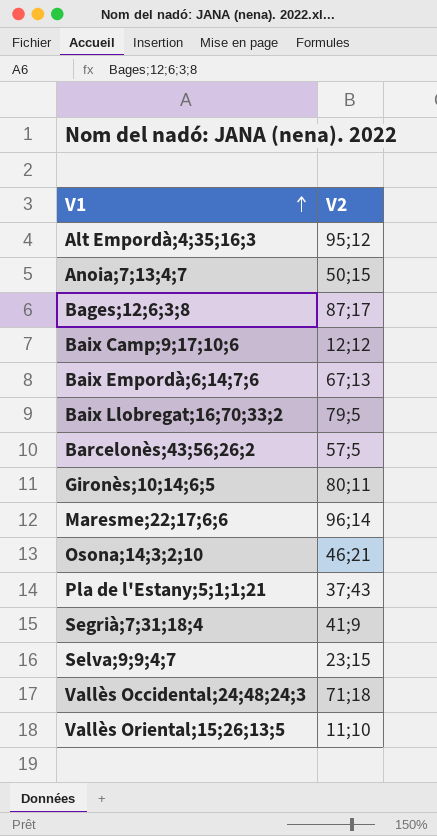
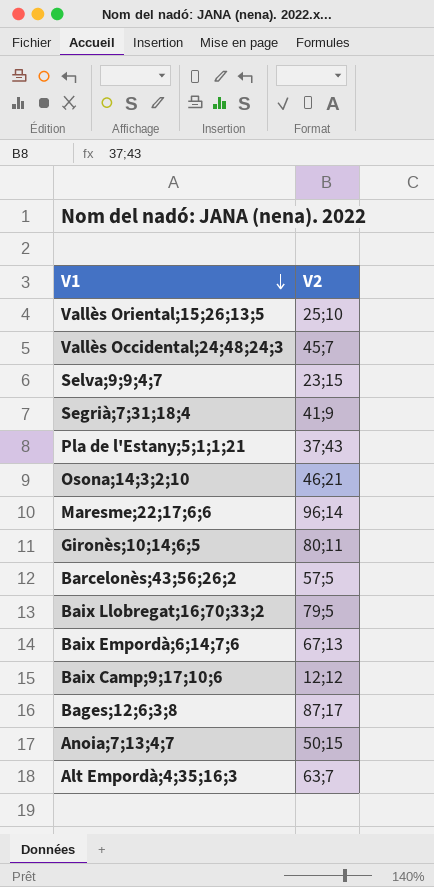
row order: V1 ascending -> V1 descending
Vallès Oriental;15;26;13;5 | V2: 11;10 -> 25;10
Vallès Occidental;24;48;24;3 | V2: 71;18 -> 45;7
Alt Empordà;4;35;16;3 | V2: 95;12 -> 63;7

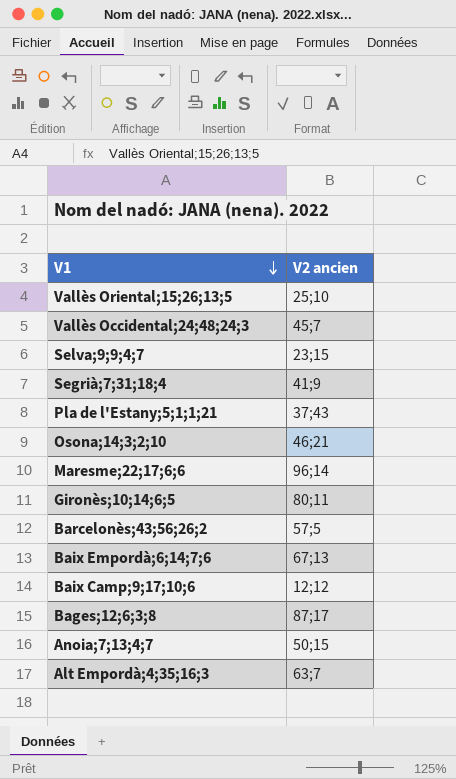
column name: V2 -> V2 ancien
row Baix Llobregat;16;70;33;2: 79;5 -> none

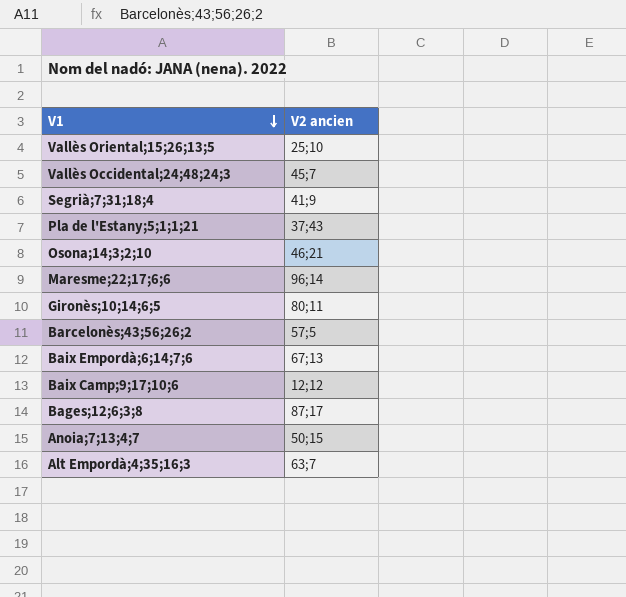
row Selva;9;9;4;7: 23;15 -> none

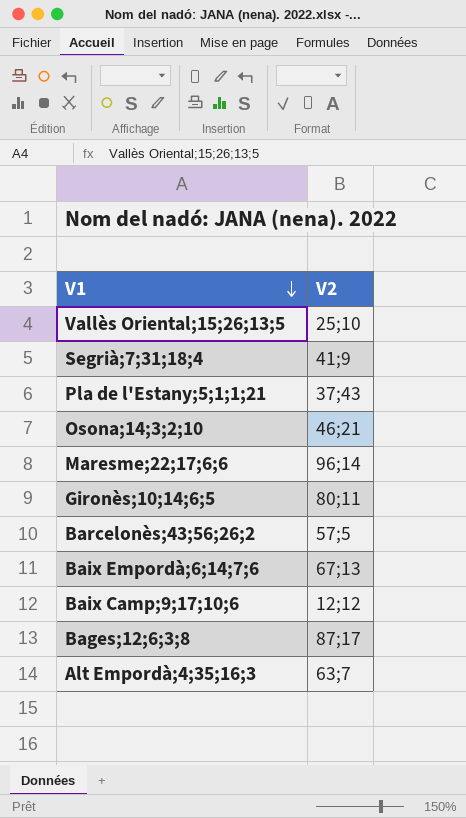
column name: V2 ancien -> V2
row Vallès Occidental;24;48;24;3: 45;7 -> none
row Anoia;7;13;4;7: 50;15 -> none

